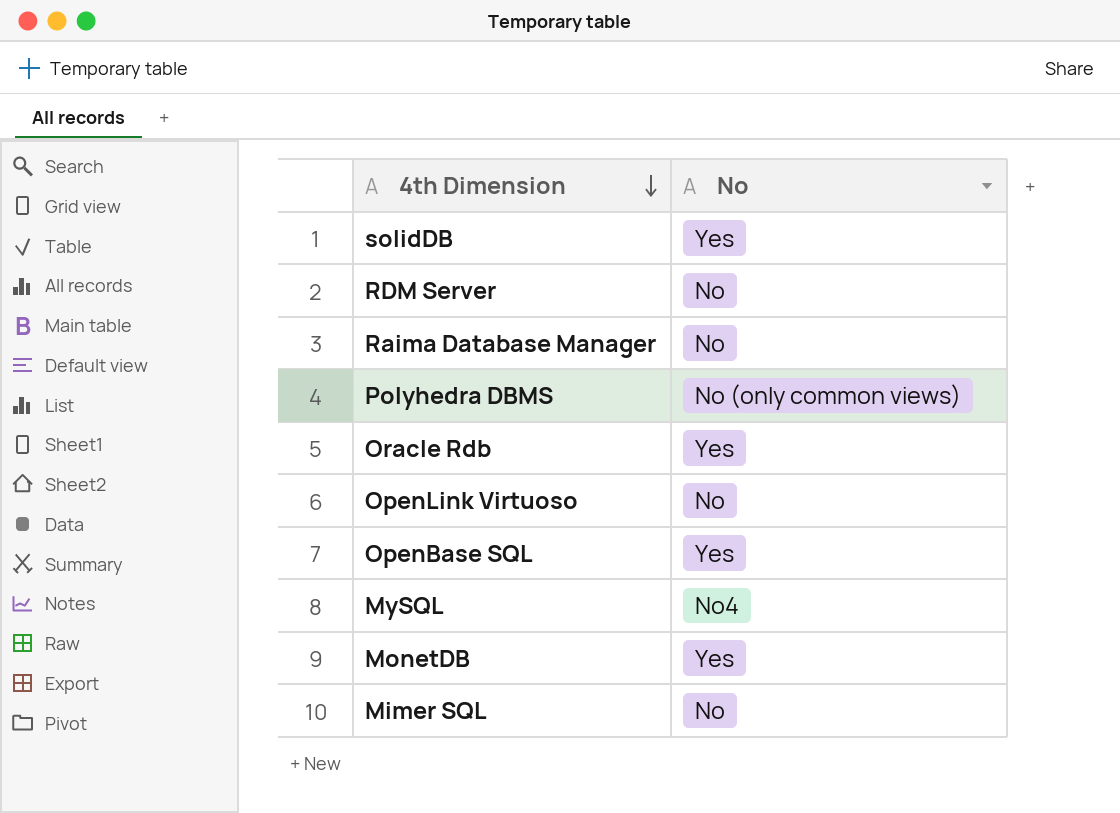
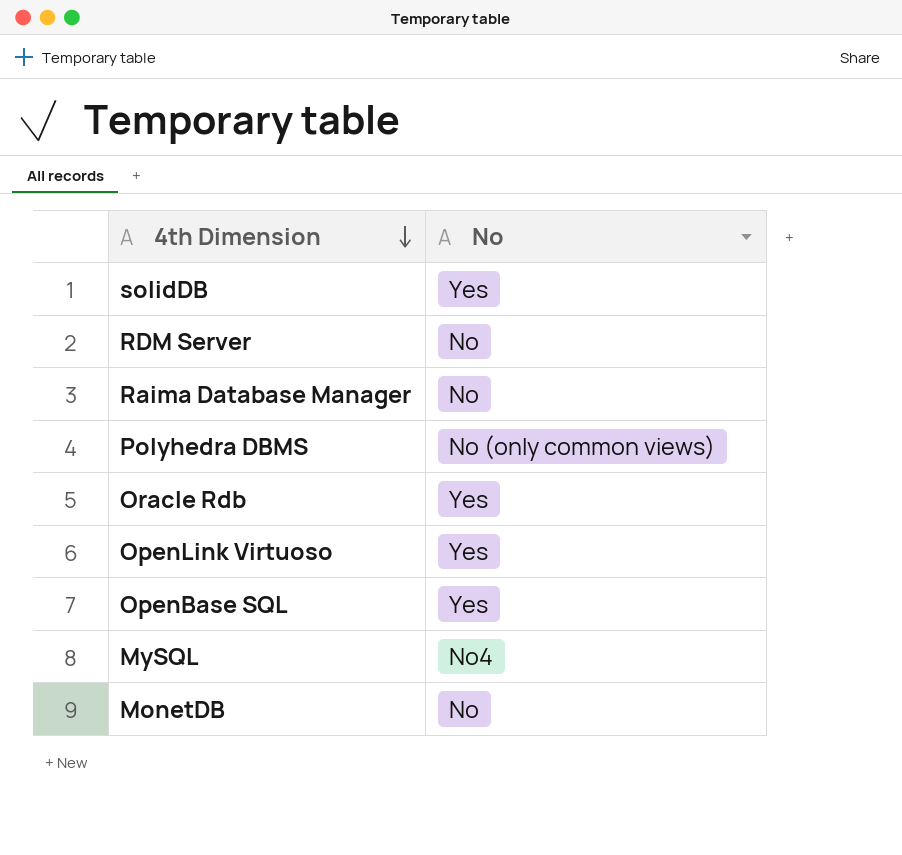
row Mimer SQL: No -> none
OpenLink Virtuoso | No: No -> Yes
MonetDB | No: Yes -> No

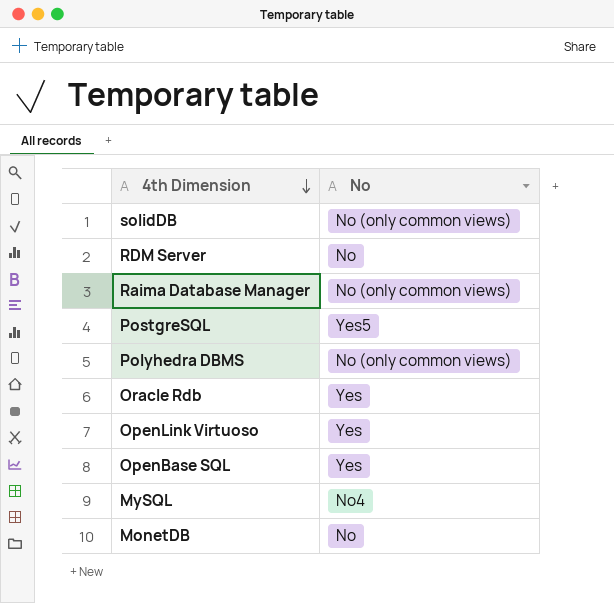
solidDB | No: Yes -> No (only common views)
Raima Database Manager | No: No -> No (only common views)
row PostgreSQL: none -> Yes5

